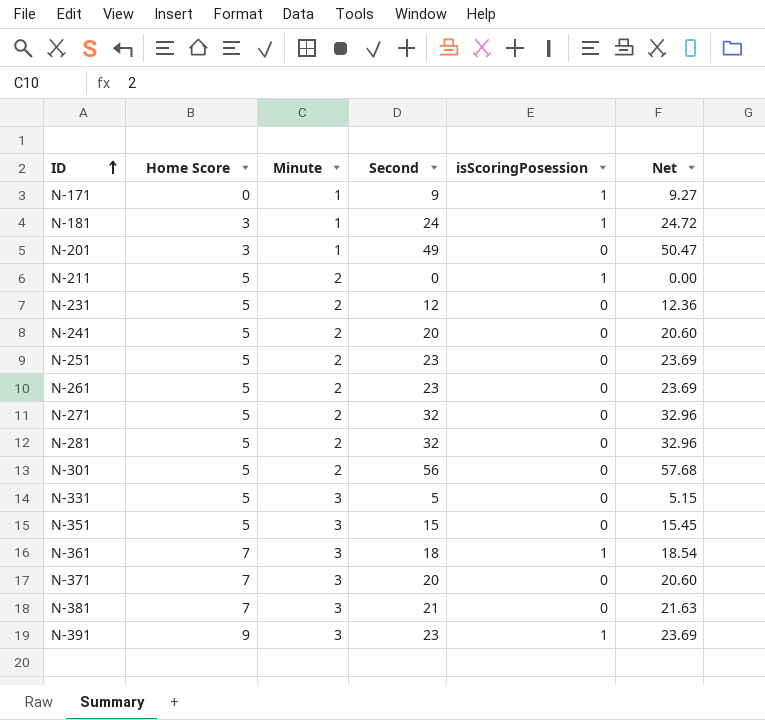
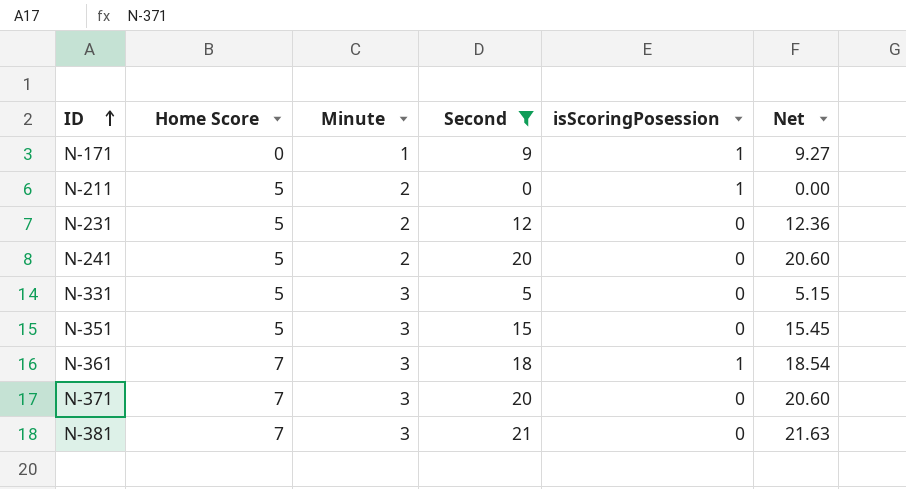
filter: none -> Second <= 21

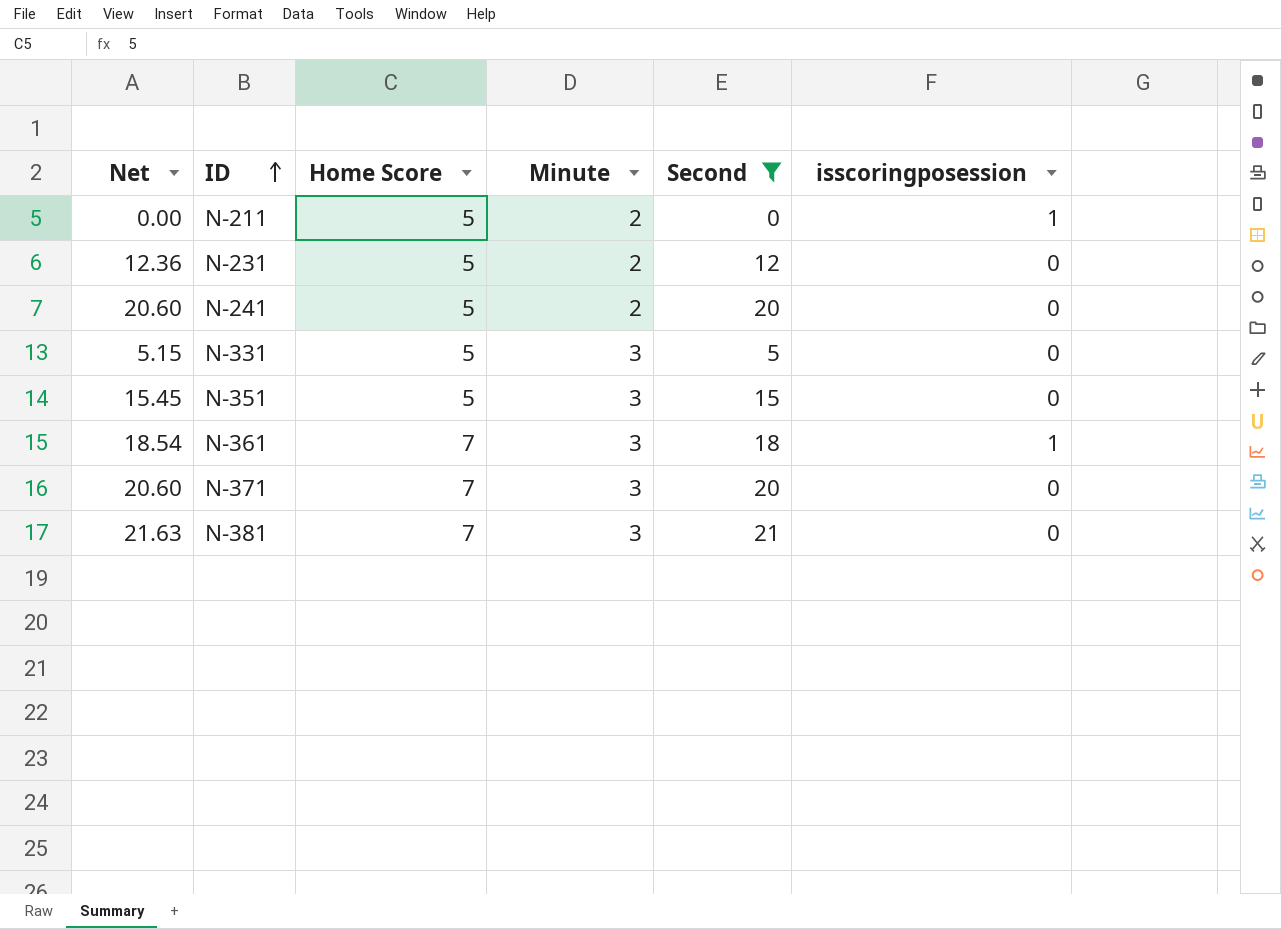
column Net | position: 6 -> 1
column name: isScoringPosession -> isscoringposession
row N-171: 0 | 1 | 9 | 1 | 9.27 -> none

